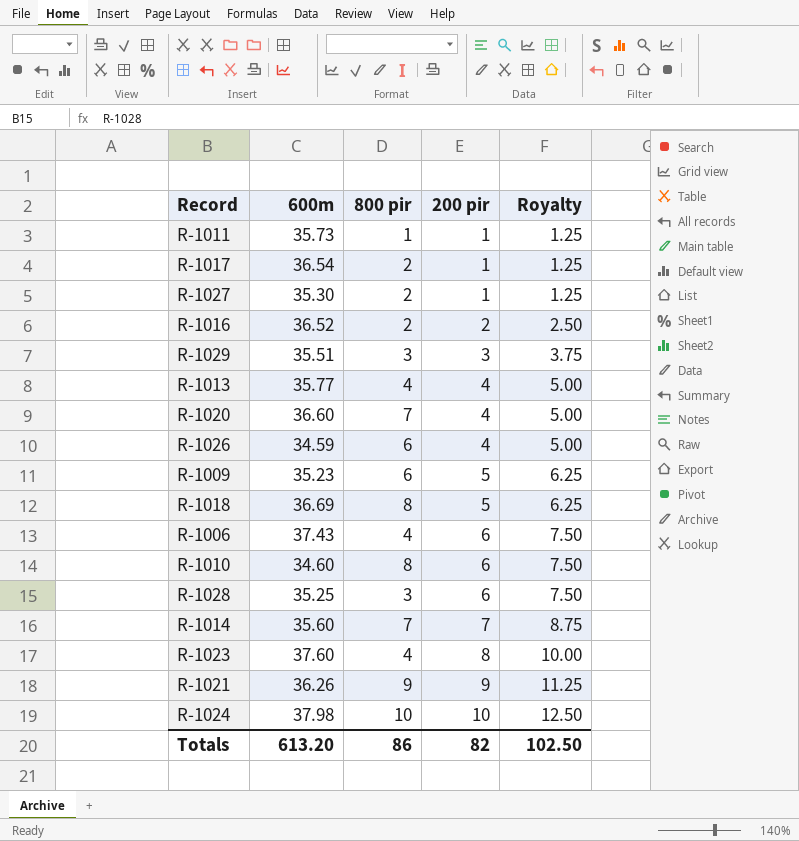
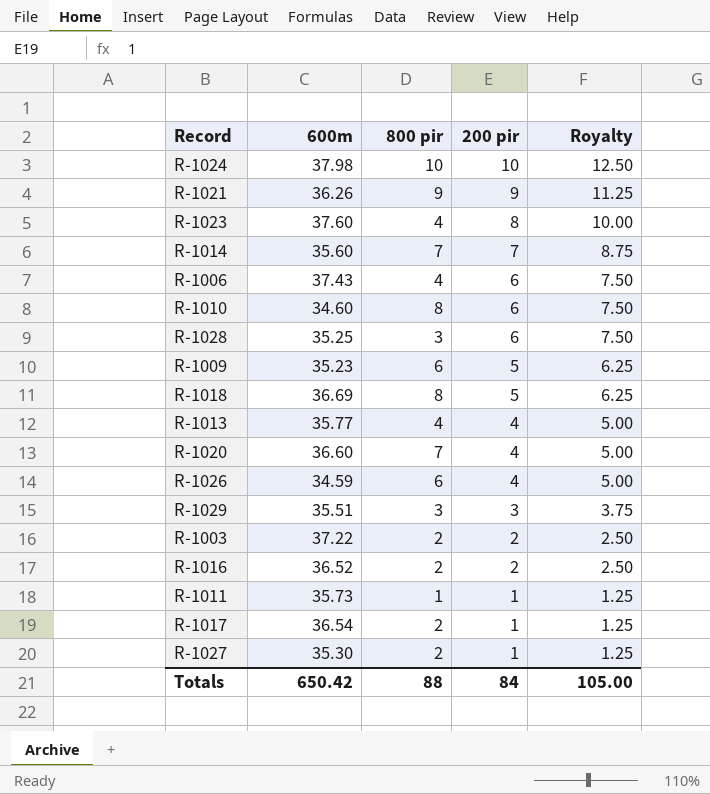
row order: 200 pir ascending -> 200 pir descending
row R-1003: none -> 37.22 | 2 | 2 | 2.50
Totals | 600m: 613.20 -> 650.42
Totals | 800 pir: 86 -> 88
Totals | 200 pir: 82 -> 84
Totals | Royalty: 102.50 -> 105.00

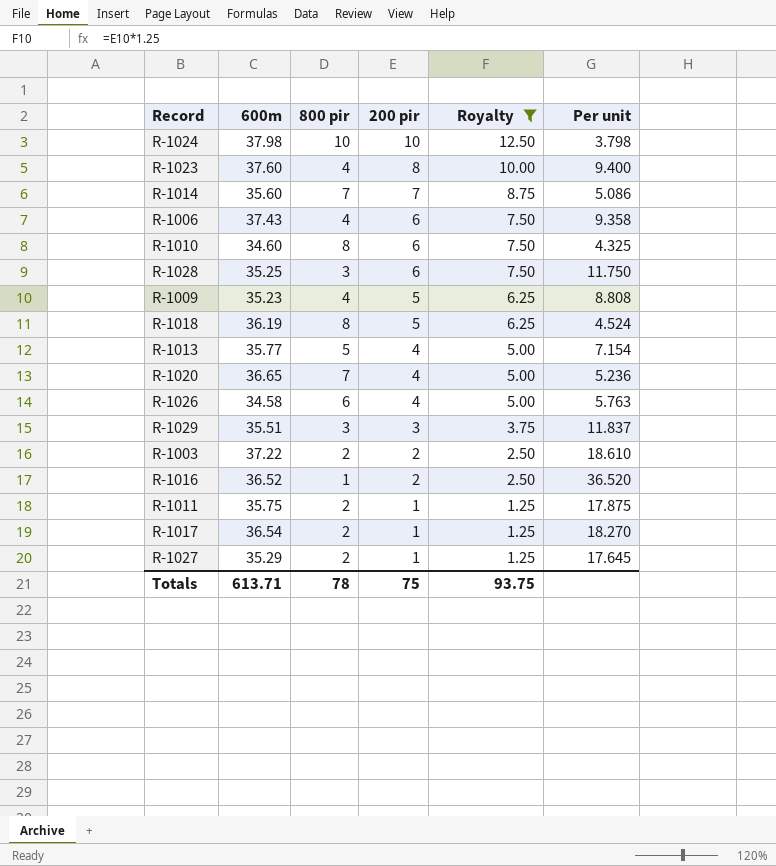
filter: none -> Royalty != 11.25
column Per unit | formula: none -> [600m] / [800 pir]
R-1009 | 800 pir: 6 -> 4
R-1018 | 600m: 36.69 -> 36.19
R-1013 | 800 pir: 4 -> 5
R-1020 | 600m: 36.60 -> 36.65
R-1026 | 600m: 34.59 -> 34.58
R-1016 | 800 pir: 2 -> 1
R-1011 | 600m: 35.73 -> 35.75
R-1011 | 800 pir: 1 -> 2
R-1027 | 600m: 35.30 -> 35.29
Totals | 600m: 650.42 -> 613.71
Totals | 800 pir: 88 -> 78
Totals | 200 pir: 84 -> 75
Totals | Royalty: 105.00 -> 93.75

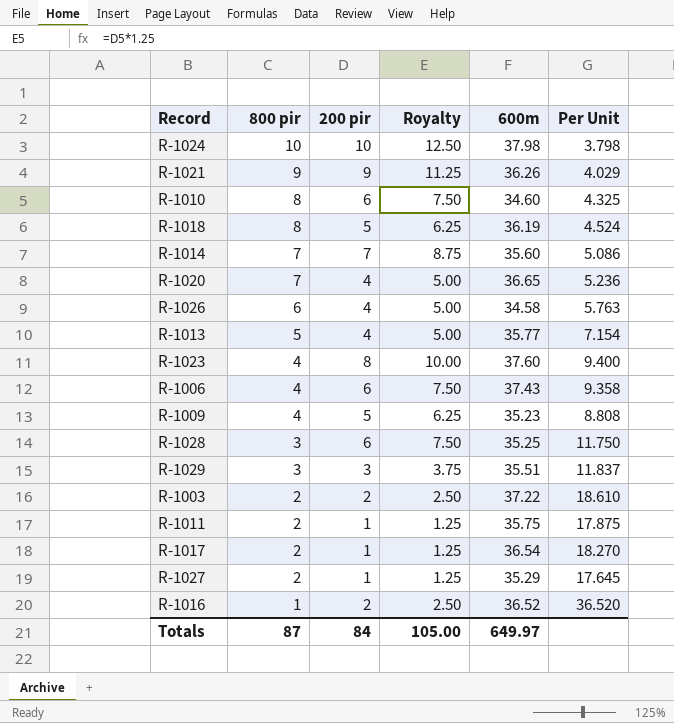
filter: Royalty != 11.25 -> none
row order: 200 pir descending -> 800 pir descending
column 600m | position: 2 -> 5
column name: Per unit -> Per Unit
Totals | 800 pir: 78 -> 87
Totals | 200 pir: 75 -> 84
Totals | Royalty: 93.75 -> 105.00
Totals | 600m: 613.71 -> 649.97

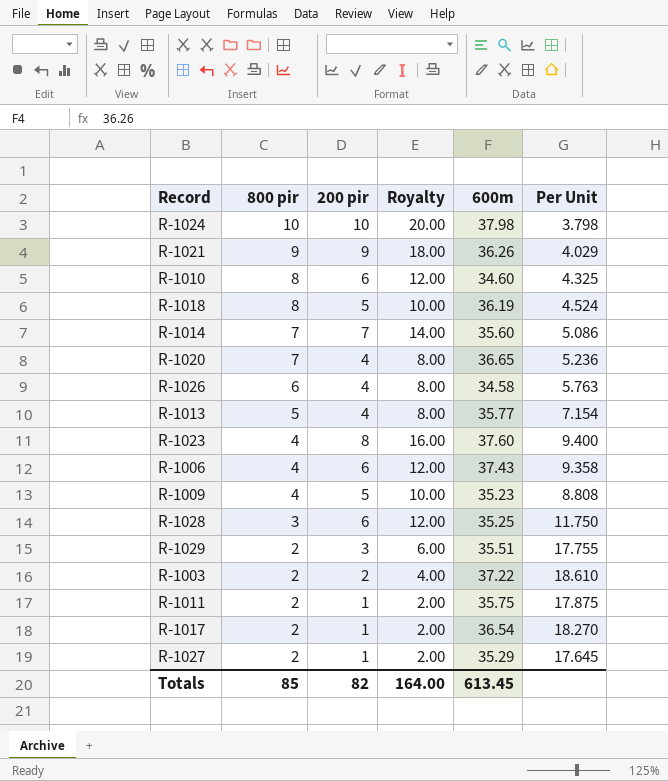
column Royalty | formula: [200 pir] * 1.25 -> [200 pir] * 2
row R-1016: 1 | 2 | 2.50 | 36.52 | 36.520 -> none
R-1029 | 800 pir: 3 -> 2
R-1029 | Per Unit: 11.837 -> 17.755
Totals | 800 pir: 87 -> 85
Totals | 200 pir: 84 -> 82
Totals | Royalty: 105.00 -> 164.00
Totals | 600m: 649.97 -> 613.45

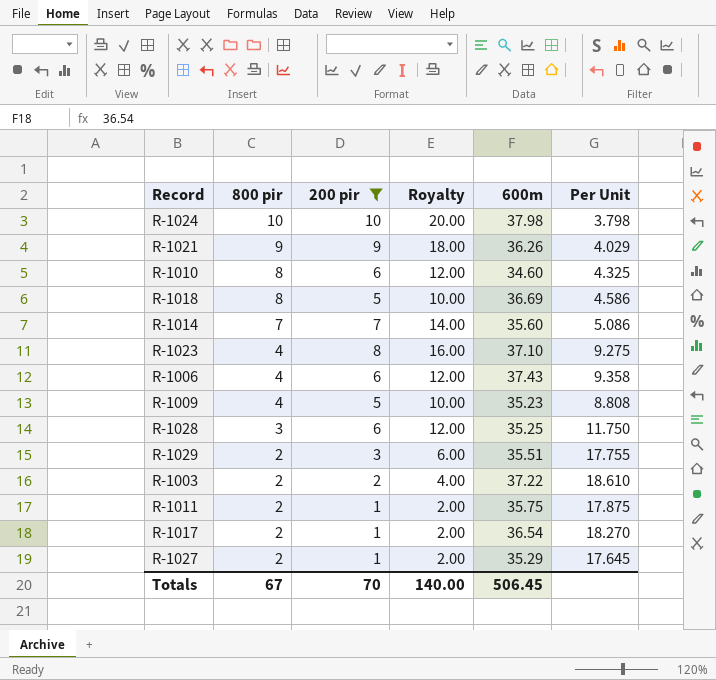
filter: none -> 200 pir != 4
R-1018 | 600m: 36.19 -> 36.69
R-1018 | Per Unit: 4.524 -> 4.586
R-1023 | 600m: 37.60 -> 37.10
R-1023 | Per Unit: 9.400 -> 9.275
Totals | 800 pir: 85 -> 67
Totals | 200 pir: 82 -> 70
Totals | Royalty: 164.00 -> 140.00
Totals | 600m: 613.45 -> 506.45

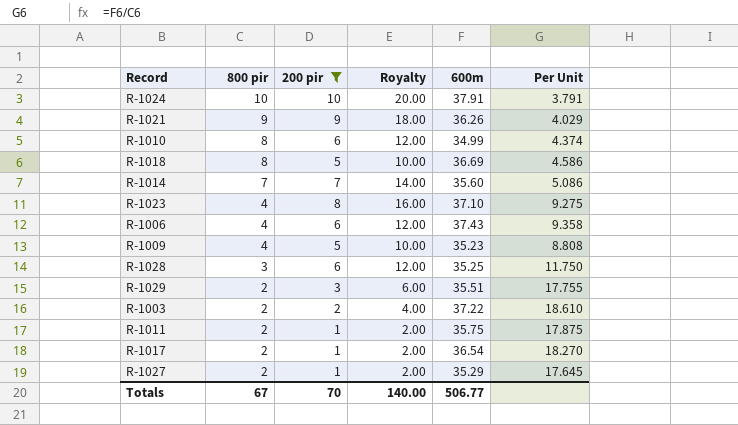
R-1024 | 600m: 37.98 -> 37.91
R-1024 | Per Unit: 3.798 -> 3.791
R-1010 | 600m: 34.60 -> 34.99
R-1010 | Per Unit: 4.325 -> 4.374
Totals | 600m: 506.45 -> 506.77

